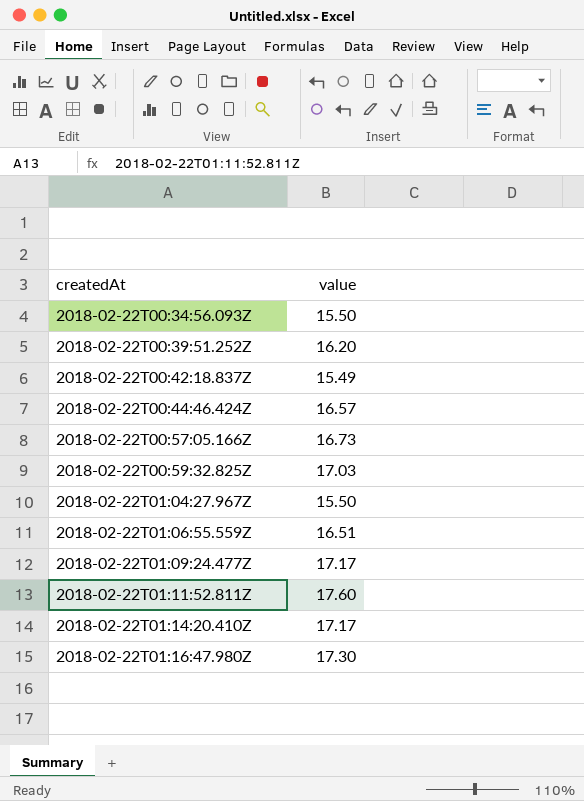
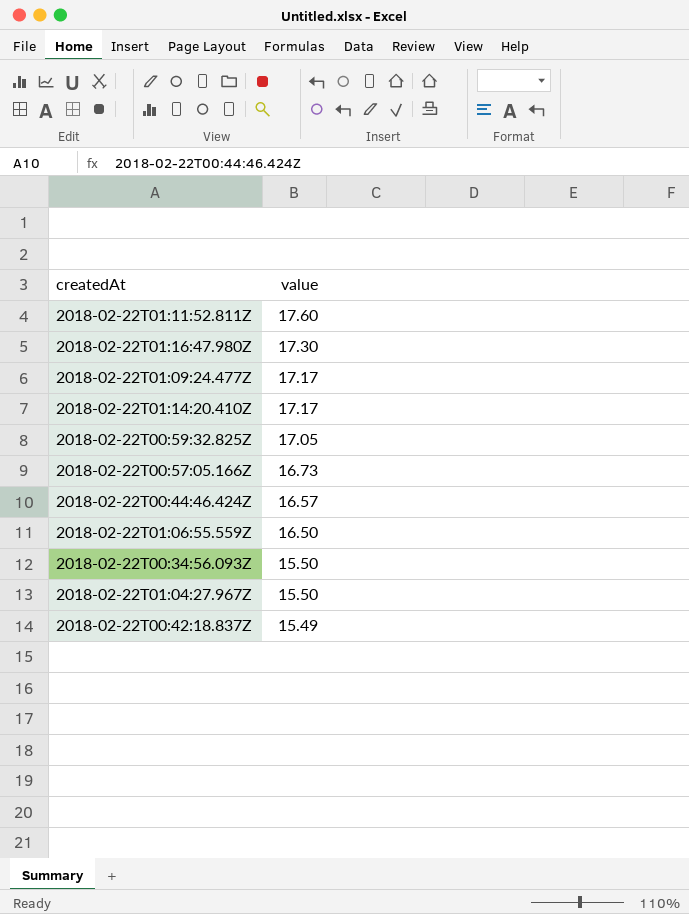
row order: createdAt ascending -> value descending
row 2018-02-22T00:39:51.252Z: 16.20 -> none
2018-02-22T00:59:32.825Z | value: 17.03 -> 17.05
2018-02-22T01:06:55.559Z | value: 16.51 -> 16.50

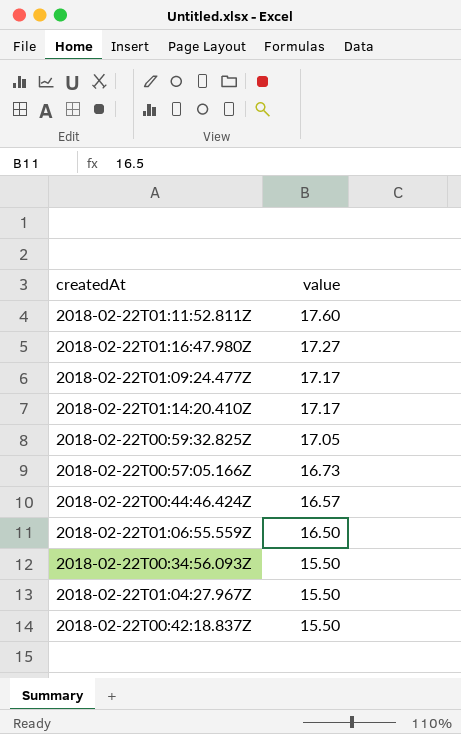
2018-02-22T01:16:47.980Z | value: 17.30 -> 17.27
2018-02-22T00:42:18.837Z | value: 15.49 -> 15.50

